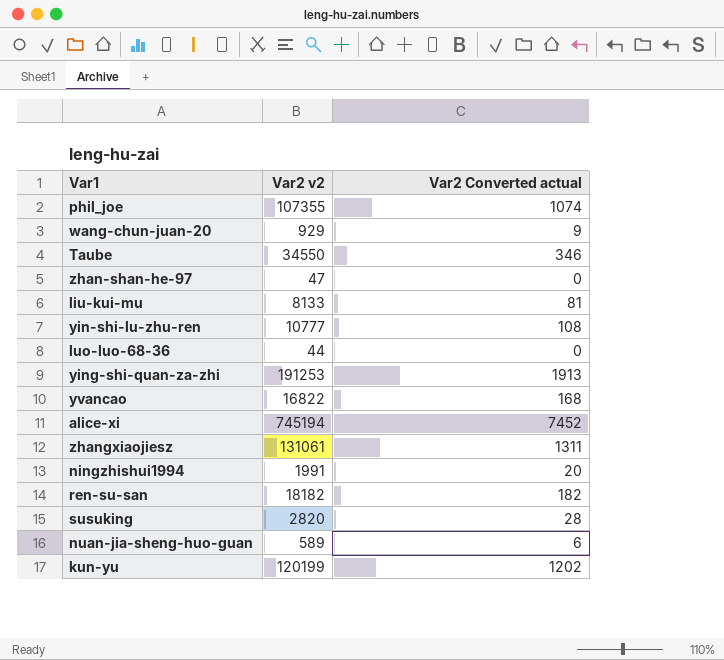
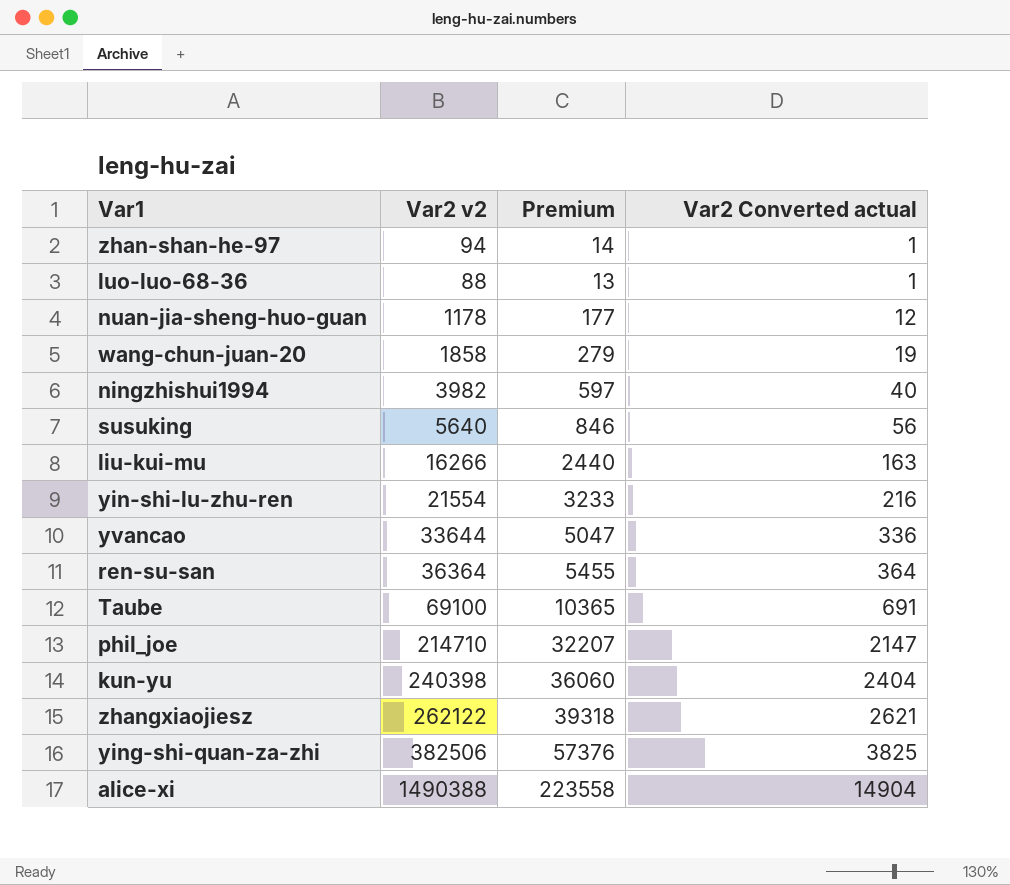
row order: none -> Var2 Converted actual ascending
column Premium | formula: none -> [Var2 v2] * 0.15
zhan-shan-he-97 | Var2 v2: 47 -> 94
zhan-shan-he-97 | Var2 Converted actual: 0 -> 1
luo-luo-68-36 | Var2 v2: 44 -> 88
luo-luo-68-36 | Var2 Converted actual: 0 -> 1
nuan-jia-sheng-huo-guan | Var2 v2: 589 -> 1178
nuan-jia-sheng-huo-guan | Var2 Converted actual: 6 -> 12
wang-chun-juan-20 | Var2 v2: 929 -> 1858
wang-chun-juan-20 | Var2 Converted actual: 9 -> 19
ningzhishui1994 | Var2 v2: 1991 -> 3982
ningzhishui1994 | Var2 Converted actual: 20 -> 40
susuking | Var2 v2: 2820 -> 5640
susuking | Var2 Converted actual: 28 -> 56
liu-kui-mu | Var2 v2: 8133 -> 16266
liu-kui-mu | Var2 Converted actual: 81 -> 163
yin-shi-lu-zhu-ren | Var2 v2: 10777 -> 21554
yin-shi-lu-zhu-ren | Var2 Converted actual: 108 -> 216
yvancao | Var2 v2: 16822 -> 33644
yvancao | Var2 Converted actual: 168 -> 336
ren-su-san | Var2 v2: 18182 -> 36364
ren-su-san | Var2 Converted actual: 182 -> 364
Taube | Var2 v2: 34550 -> 69100
Taube | Var2 Converted actual: 346 -> 691
phil_joe | Var2 v2: 107355 -> 214710
phil_joe | Var2 Converted actual: 1074 -> 2147
kun-yu | Var2 v2: 120199 -> 240398
kun-yu | Var2 Converted actual: 1202 -> 2404
zhangxiaojiesz | Var2 v2: 131061 -> 262122
zhangxiaojiesz | Var2 Converted actual: 1311 -> 2621
ying-shi-quan-za-zhi | Var2 v2: 191253 -> 382506
ying-shi-quan-za-zhi | Var2 Converted actual: 1913 -> 3825
alice-xi | Var2 v2: 745194 -> 1490388
alice-xi | Var2 Converted actual: 7452 -> 14904

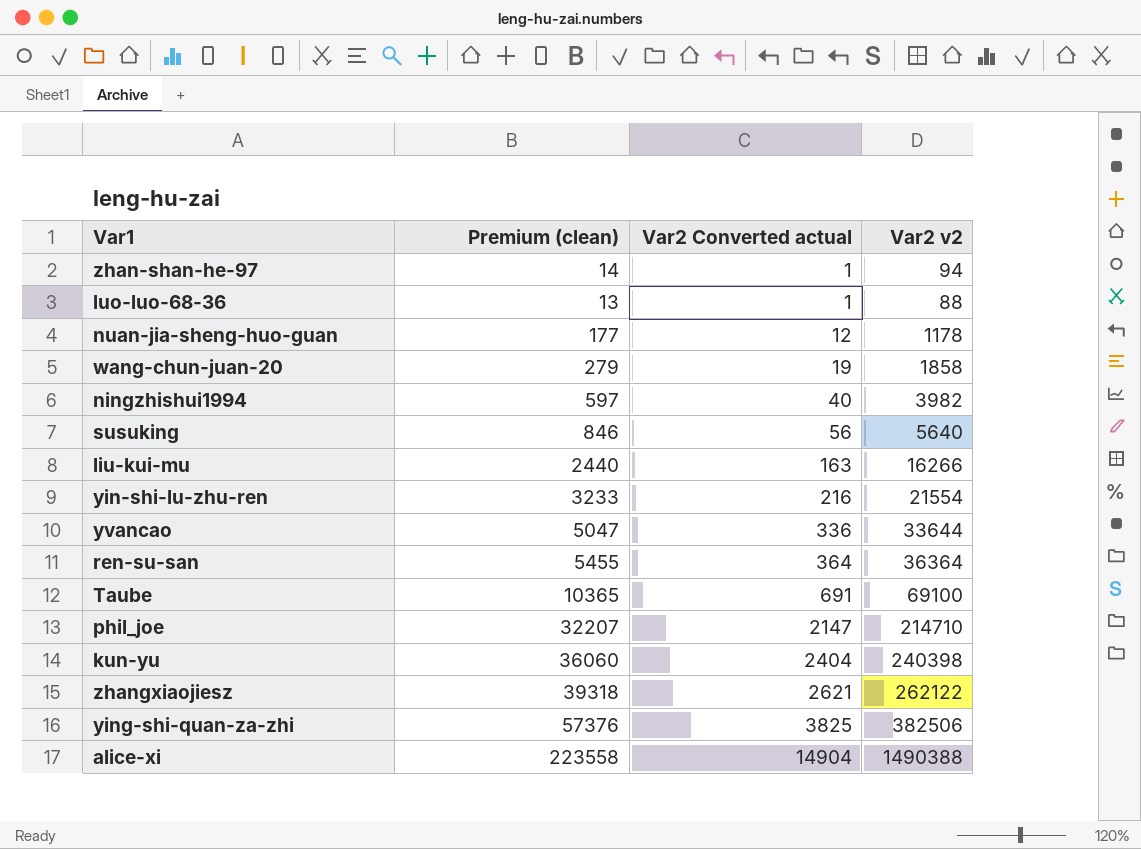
column name: Premium -> Premium (clean)
column Var2 v2 | position: 2 -> 4

